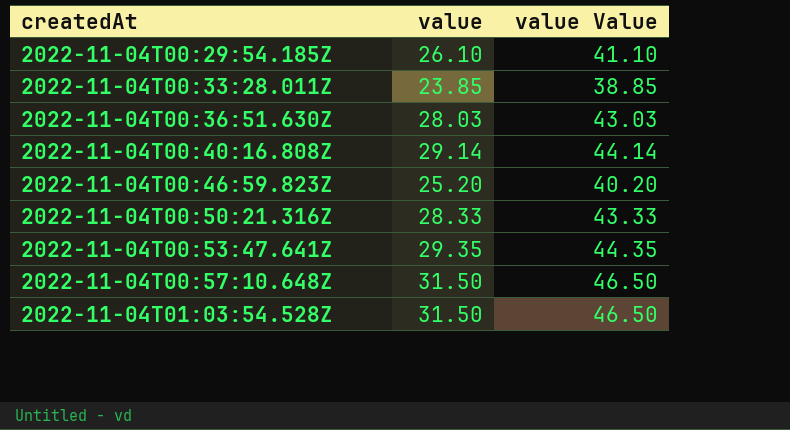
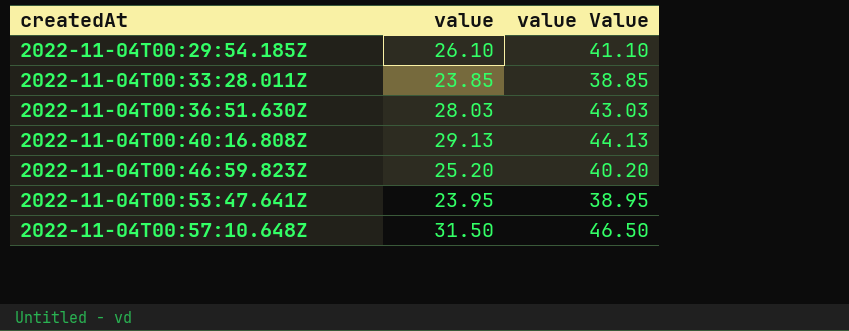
row 2022-11-04T00:50:21.316Z: 28.33 | 43.33 -> none
row 2022-11-04T01:03:54.528Z: 31.50 | 46.50 -> none
2022-11-04T00:40:16.808Z | value: 29.14 -> 29.13
2022-11-04T00:40:16.808Z | value Value: 44.14 -> 44.13
2022-11-04T00:53:47.641Z | value: 29.35 -> 23.95
2022-11-04T00:53:47.641Z | value Value: 44.35 -> 38.95

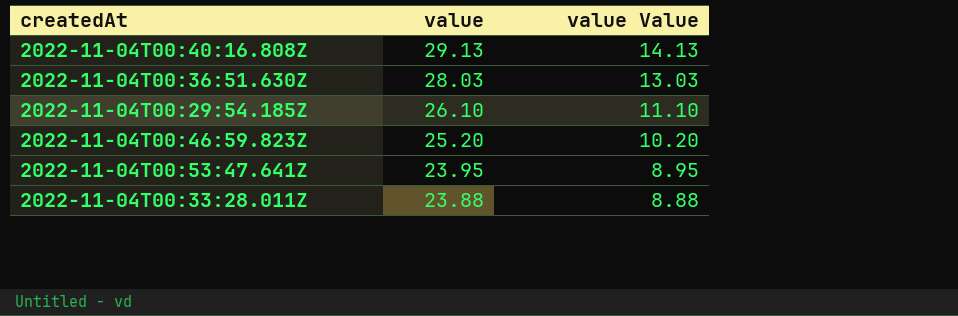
row order: createdAt ascending -> value descending
column value Value | formula: [value] + 15 -> [value] - 15
row 2022-11-04T00:57:10.648Z: 31.50 | 46.50 -> none
2022-11-04T00:33:28.011Z | value: 23.85 -> 23.88

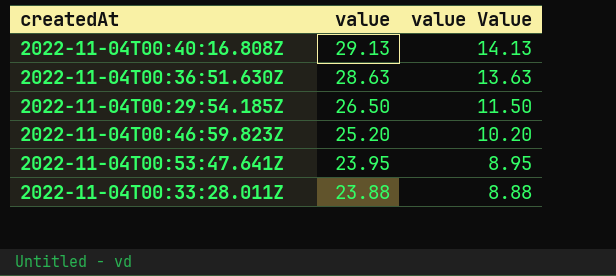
2022-11-04T00:36:51.630Z | value: 28.03 -> 28.63
2022-11-04T00:36:51.630Z | value Value: 13.03 -> 13.63
2022-11-04T00:29:54.185Z | value: 26.10 -> 26.50
2022-11-04T00:29:54.185Z | value Value: 11.10 -> 11.50

